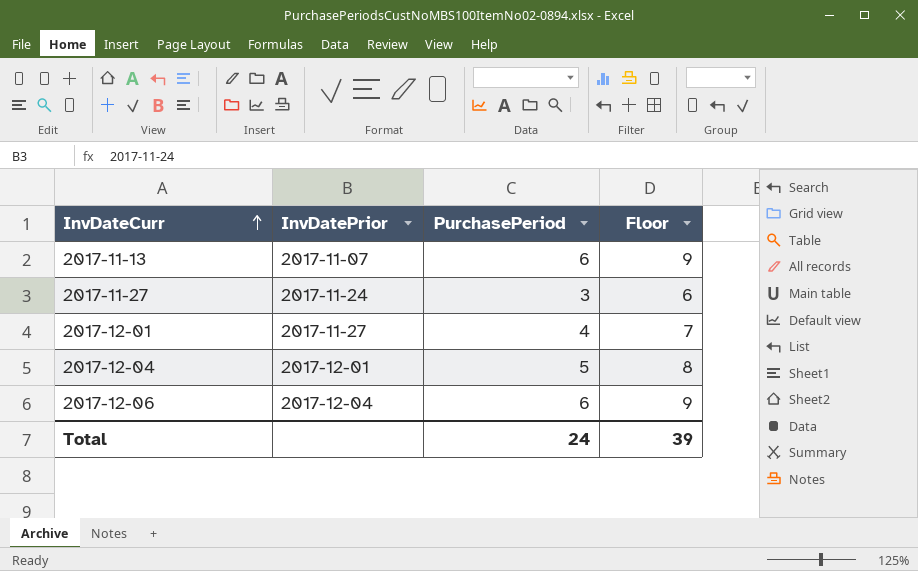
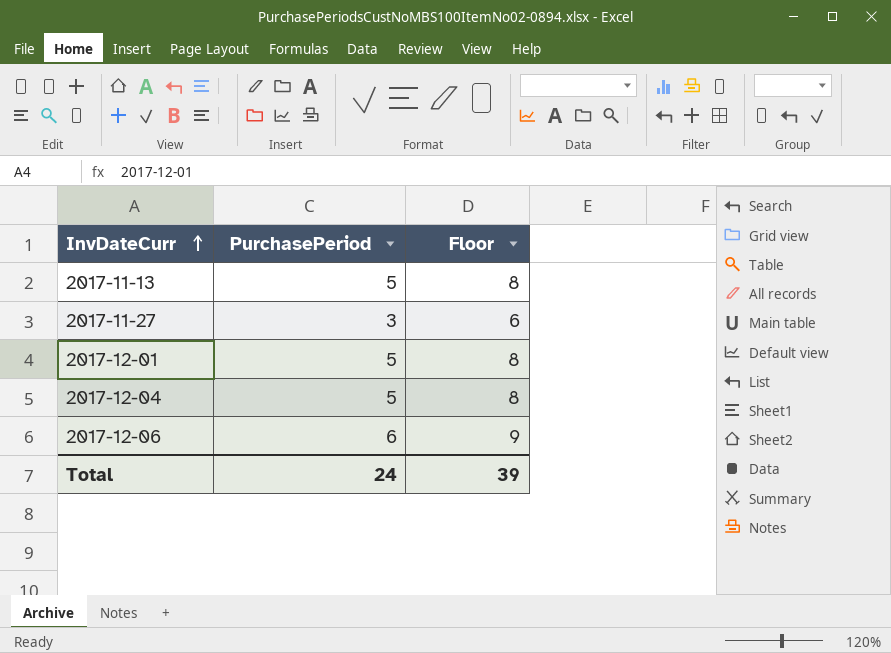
column InvDatePrior | position: 2 -> none
2017-11-13 | PurchasePeriod: 6 -> 5
2017-11-13 | Floor: 9 -> 8
2017-12-01 | PurchasePeriod: 4 -> 5
2017-12-01 | Floor: 7 -> 8

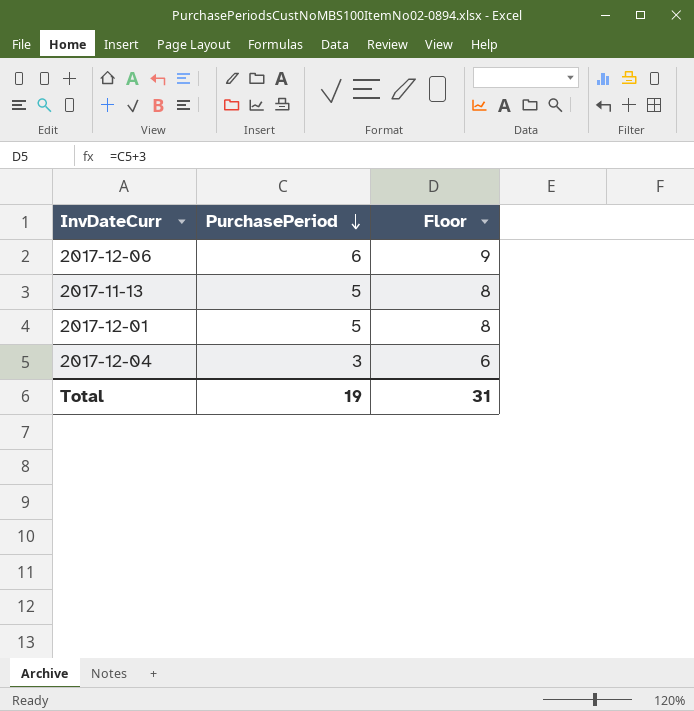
row order: InvDateCurr ascending -> PurchasePeriod descending
row 2017-11-27: 3 | 6 -> none
2017-12-04 | PurchasePeriod: 5 -> 3
2017-12-04 | Floor: 8 -> 6
Total | PurchasePeriod: 24 -> 19
Total | Floor: 39 -> 31

